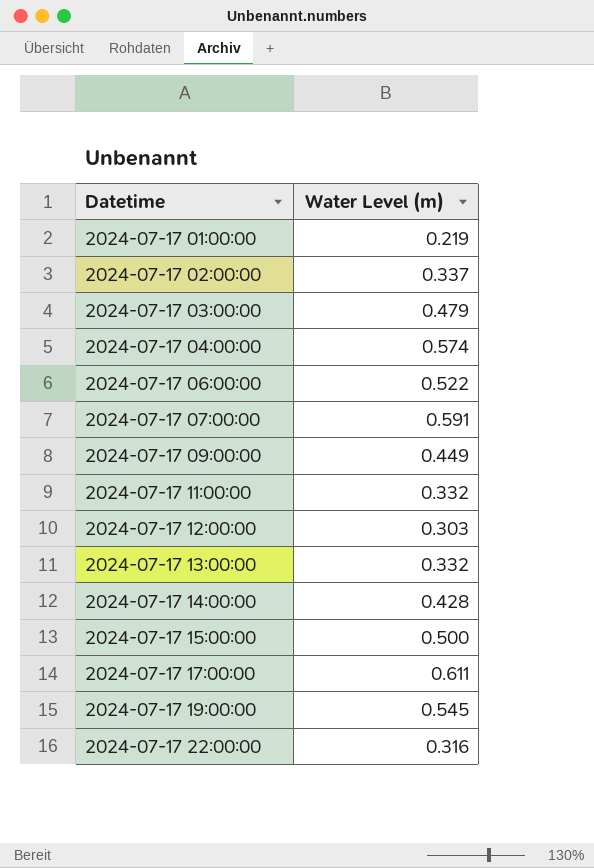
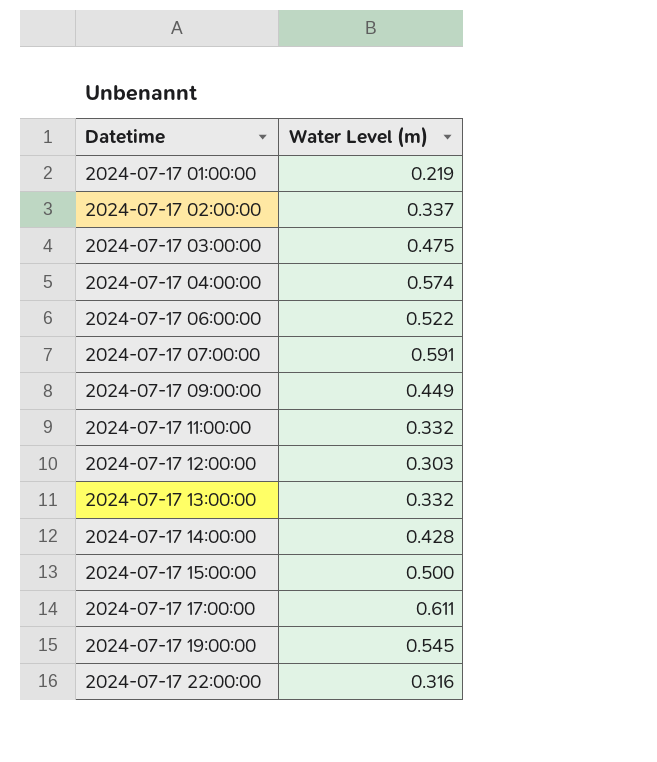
2024-07-17 03:00:00 | Water Level (m): 0.479 -> 0.475

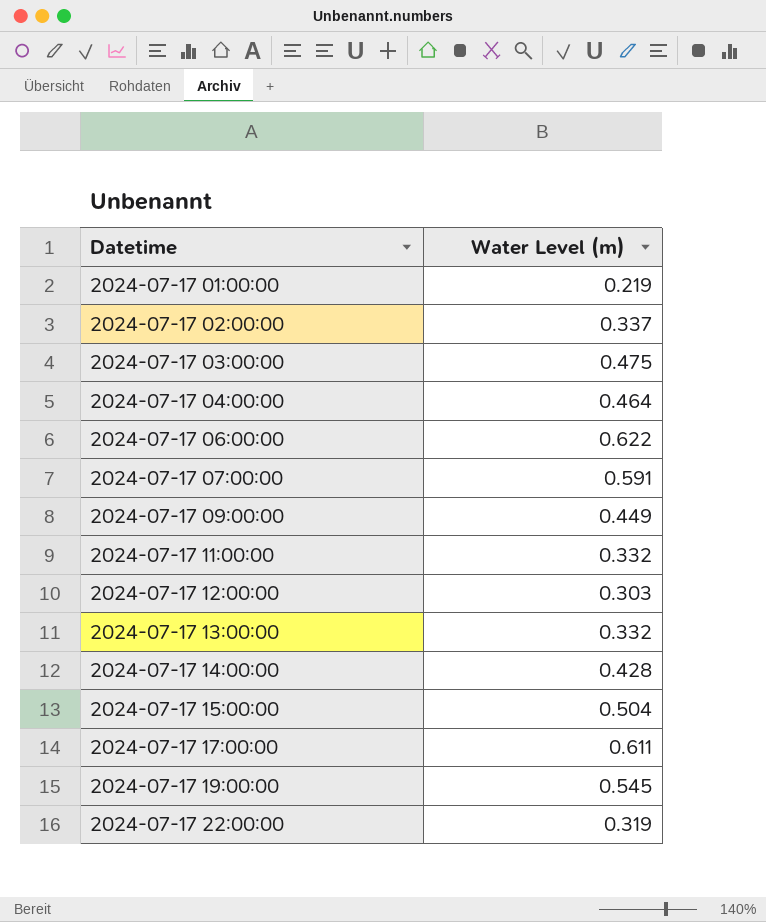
2024-07-17 04:00:00 | Water Level (m): 0.574 -> 0.464
2024-07-17 06:00:00 | Water Level (m): 0.522 -> 0.622
2024-07-17 15:00:00 | Water Level (m): 0.500 -> 0.504
2024-07-17 22:00:00 | Water Level (m): 0.316 -> 0.319

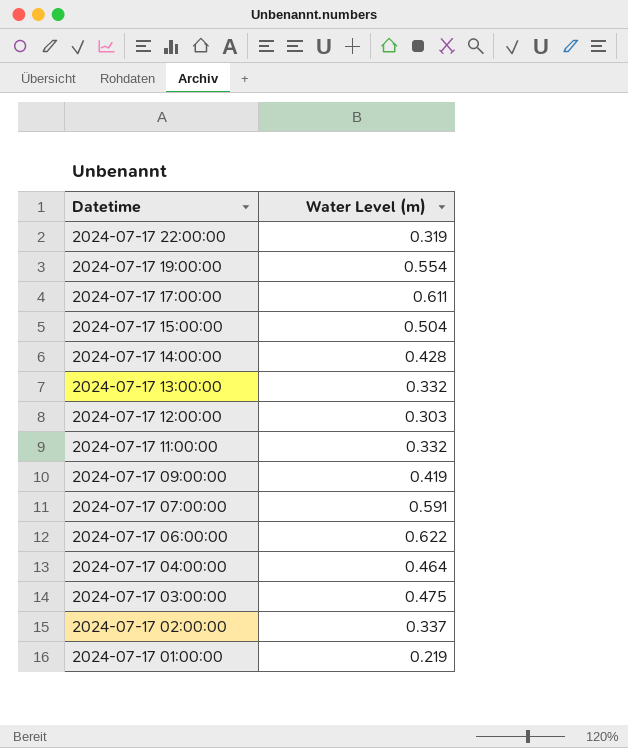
row order: Datetime ascending -> Datetime descending
2024-07-17 19:00:00 | Water Level (m): 0.545 -> 0.554
2024-07-17 09:00:00 | Water Level (m): 0.449 -> 0.419

